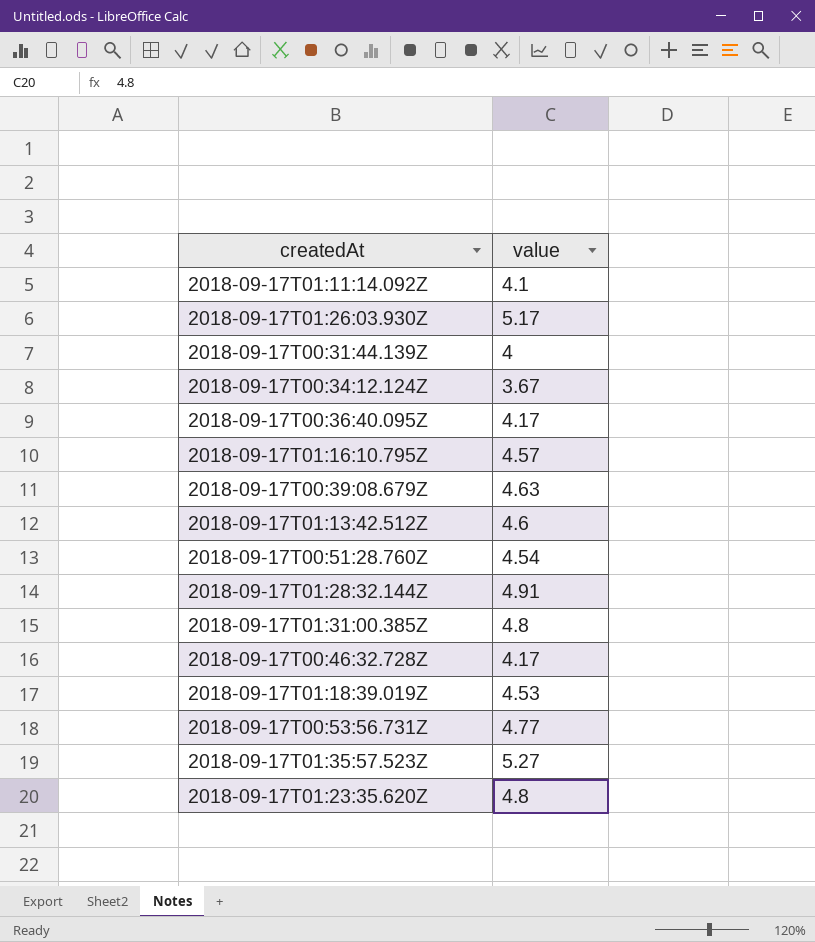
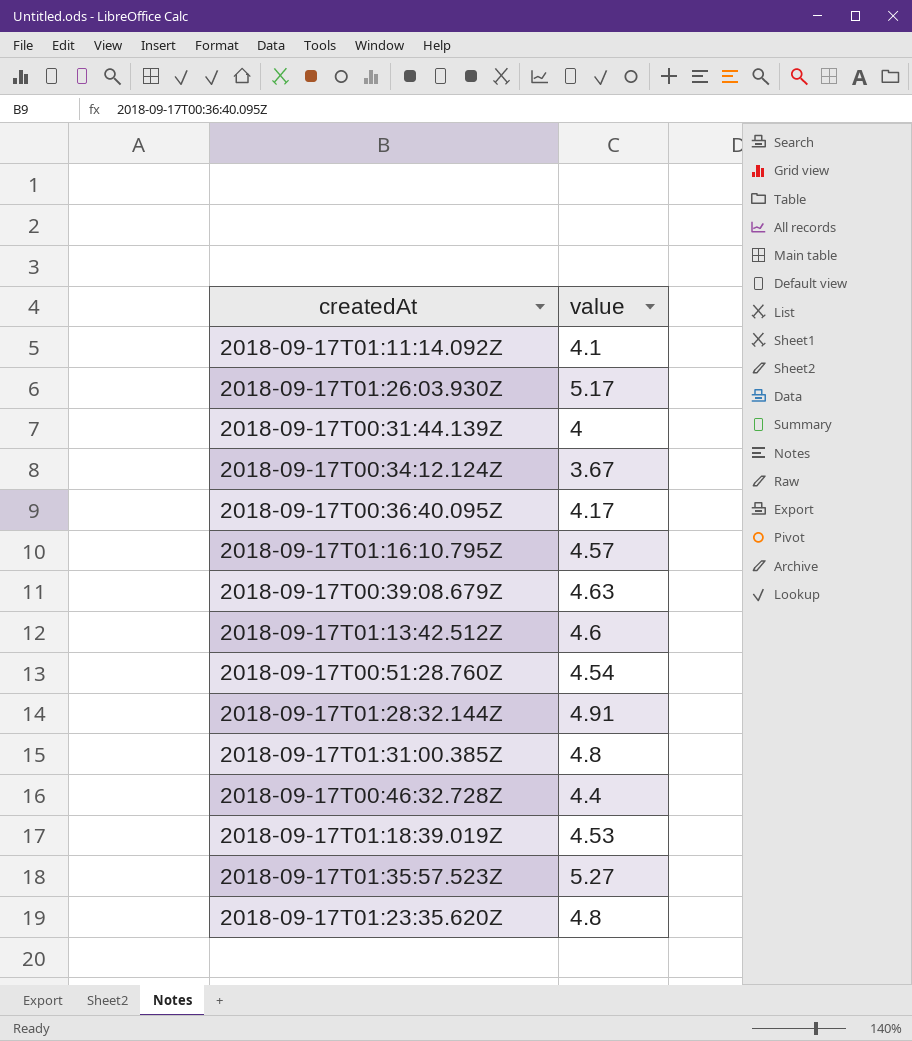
row 2018-09-17T00:53:56.731Z: 4.77 -> none
2018-09-17T00:46:32.728Z | value: 4.17 -> 4.4

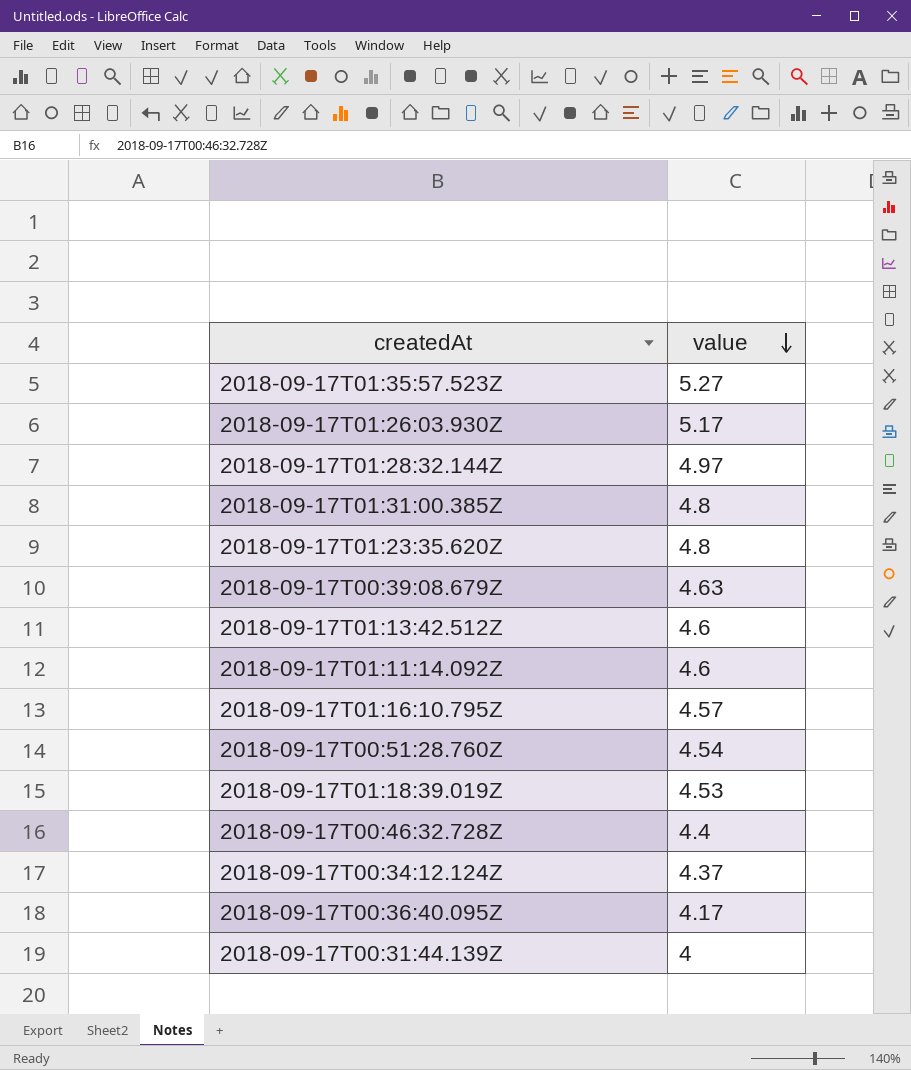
row order: none -> value descending
2018-09-17T01:28:32.144Z | value: 4.91 -> 4.97
2018-09-17T01:11:14.092Z | value: 4.1 -> 4.6
2018-09-17T00:34:12.124Z | value: 3.67 -> 4.37

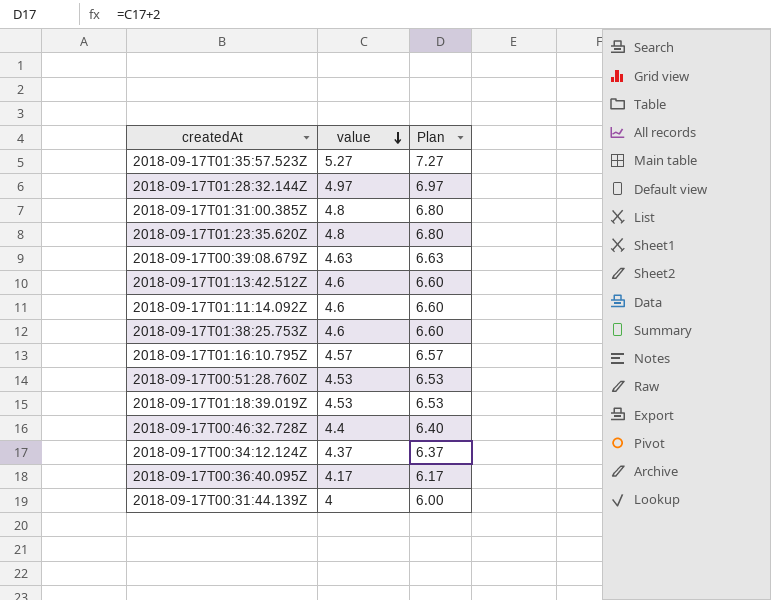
column Plan | formula: none -> [value] + 2
row 2018-09-17T01:26:03.930Z: 5.17 -> none
row 2018-09-17T01:38:25.753Z: none -> 4.6 | 6.60
2018-09-17T00:51:28.760Z | value: 4.54 -> 4.53

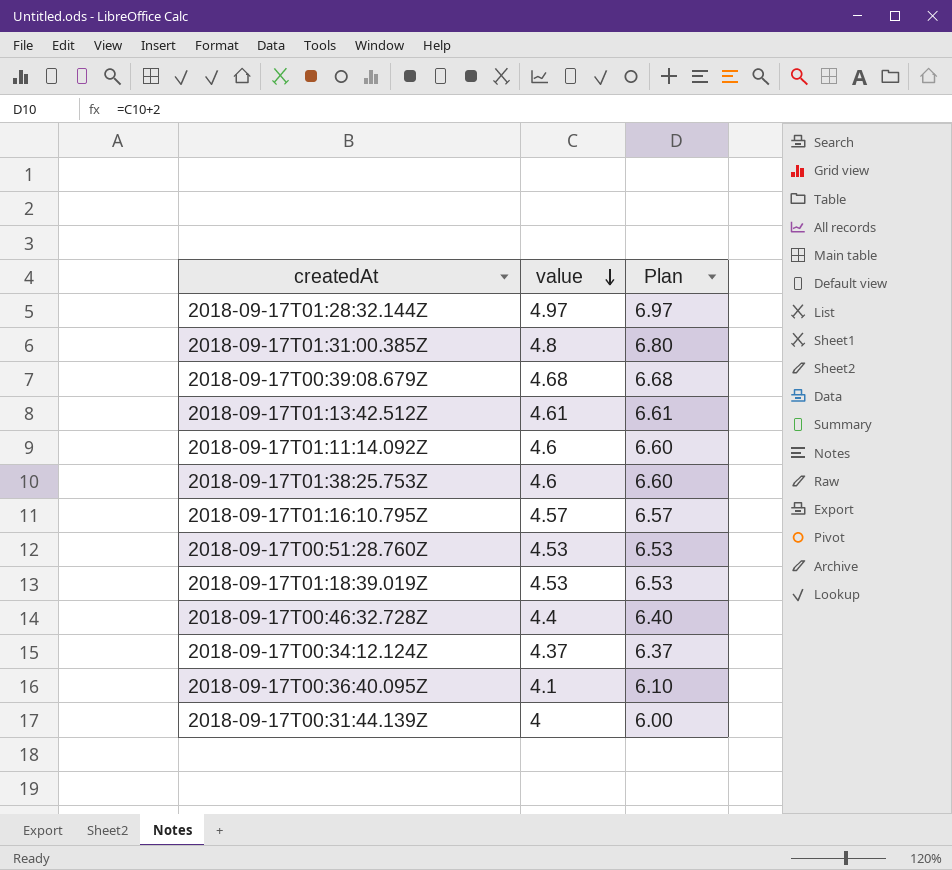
row 2018-09-17T01:35:57.523Z: 5.27 | 7.27 -> none
row 2018-09-17T01:23:35.620Z: 4.8 | 6.80 -> none
2018-09-17T00:39:08.679Z | value: 4.63 -> 4.68
2018-09-17T00:39:08.679Z | Plan: 6.63 -> 6.68
2018-09-17T01:13:42.512Z | value: 4.6 -> 4.61
2018-09-17T01:13:42.512Z | Plan: 6.60 -> 6.61
2018-09-17T00:36:40.095Z | value: 4.17 -> 4.1
2018-09-17T00:36:40.095Z | Plan: 6.17 -> 6.10

